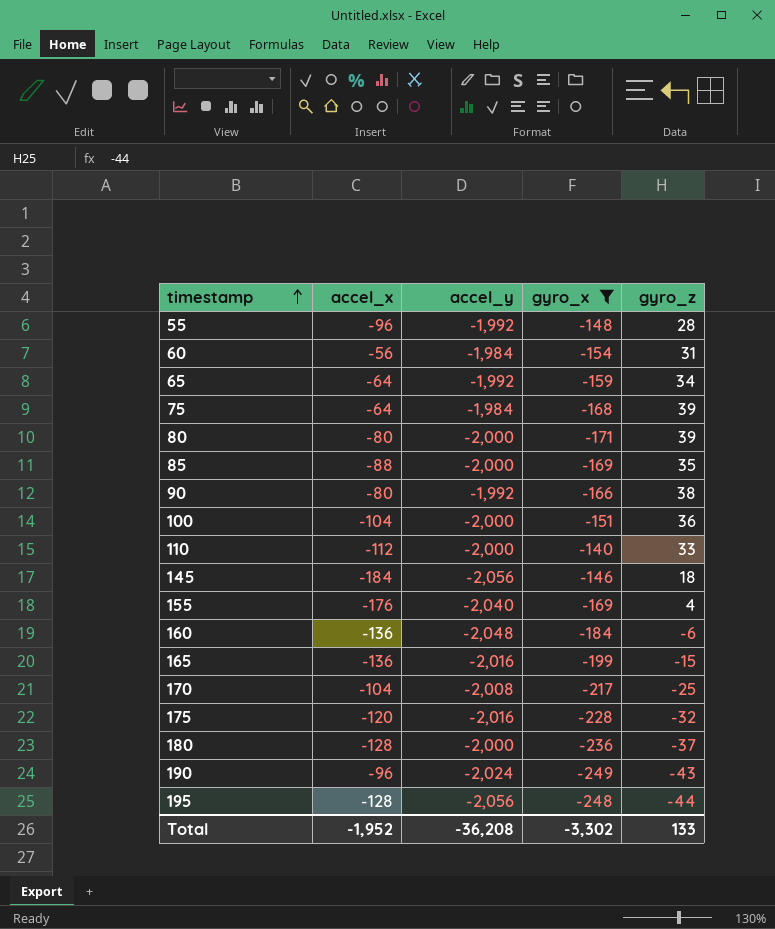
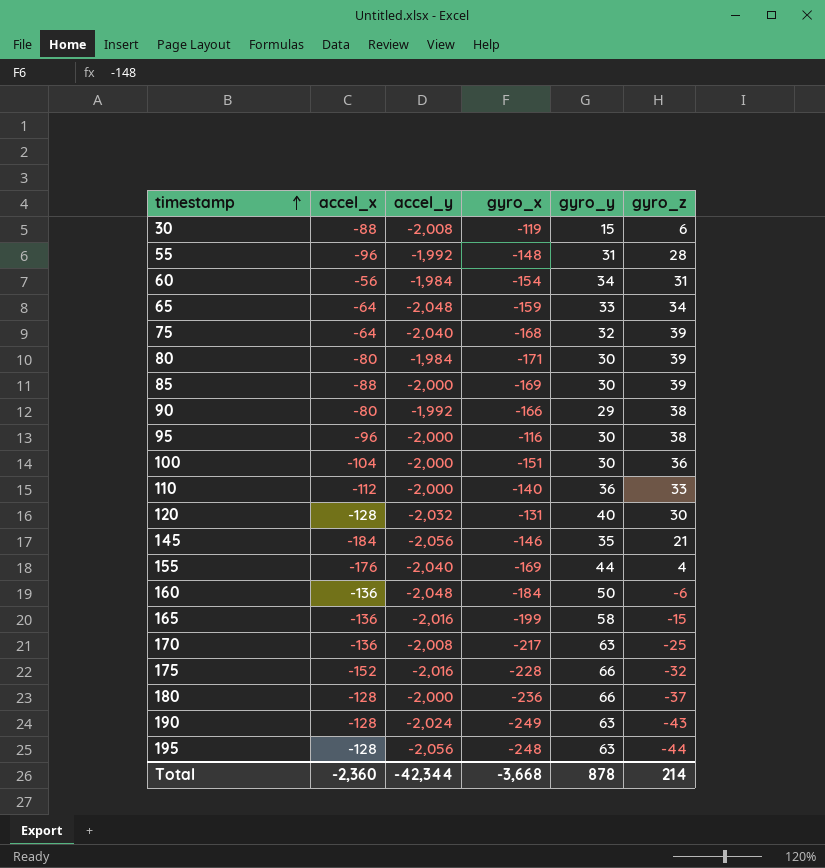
filter: gyro_x <= -140 -> none
column gyro_y | position: none -> 5
65 | accel_y: -1,992 -> -2,048
75 | accel_y: -1,984 -> -2,040
80 | accel_y: -2,000 -> -1,984
85 | gyro_z: 35 -> 39
145 | gyro_z: 18 -> 21
170 | accel_x: -104 -> -136
175 | accel_x: -120 -> -152
190 | accel_x: -96 -> -128
Total | accel_x: -1,952 -> -2,360
Total | accel_y: -36,208 -> -42,344
Total | gyro_x: -3,302 -> -3,668
Total | gyro_z: 133 -> 214

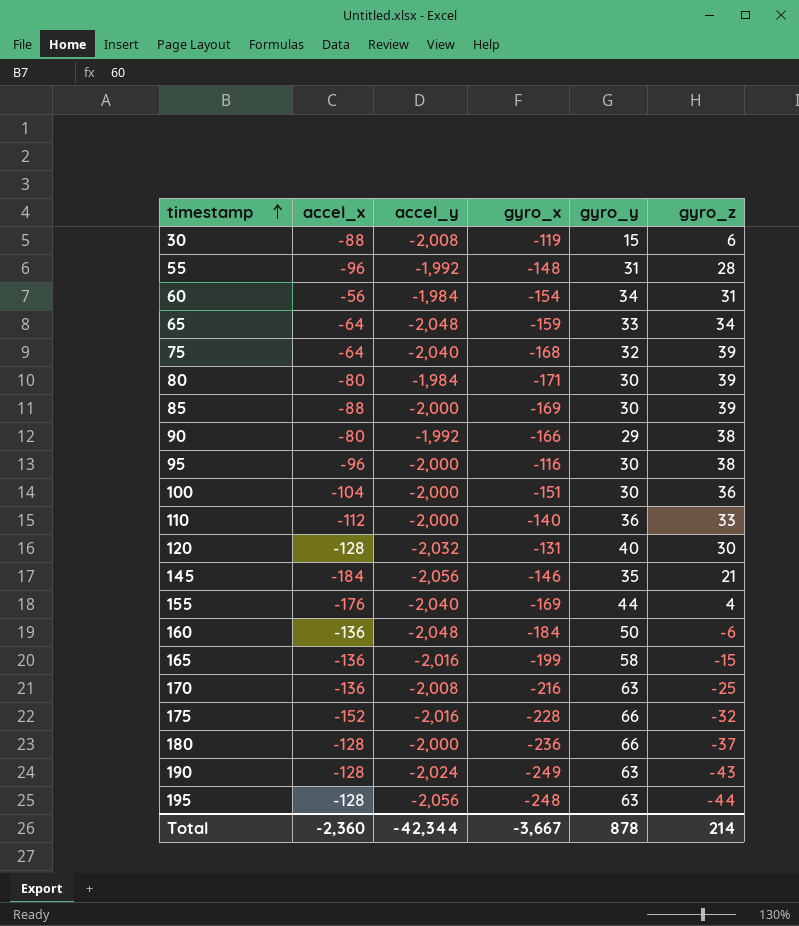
170 | gyro_x: -217 -> -216
Total | gyro_x: -3,668 -> -3,667

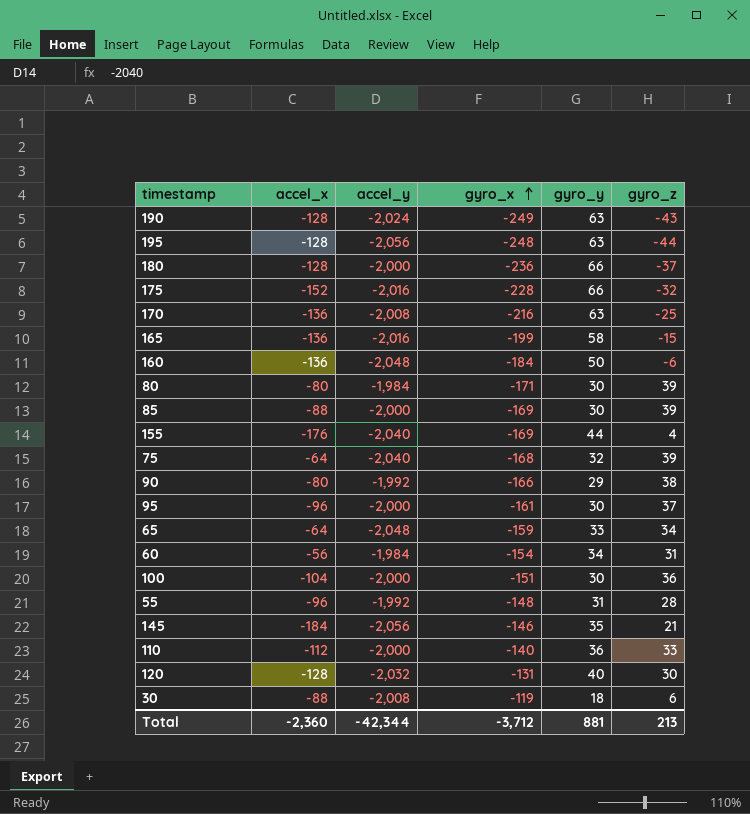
row order: timestamp ascending -> gyro_x ascending
95 | gyro_x: -116 -> -161
95 | gyro_z: 38 -> 37
30 | gyro_y: 15 -> 18
Total | gyro_x: -3,667 -> -3,712
Total | gyro_y: 878 -> 881
Total | gyro_z: 214 -> 213

